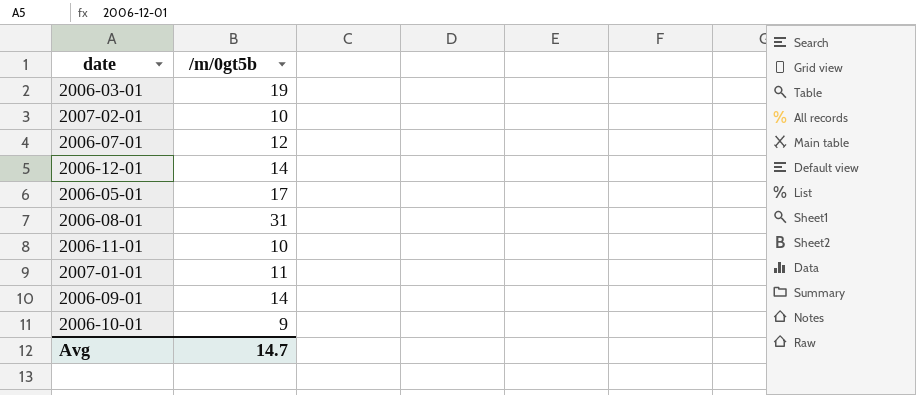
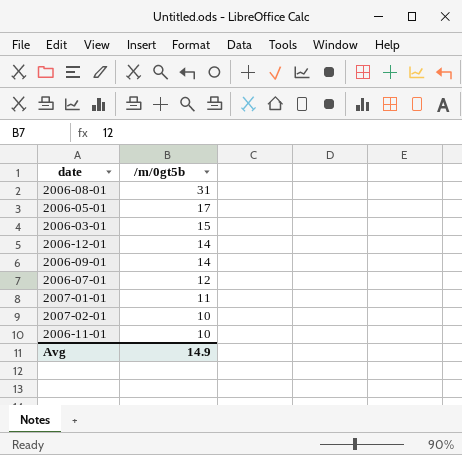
row order: none -> /m/0gt5b descending
row 2006-10-01: 9 -> none
2006-03-01 | /m/0gt5b: 19 -> 15
Avg | /m/0gt5b: 14.7 -> 14.9

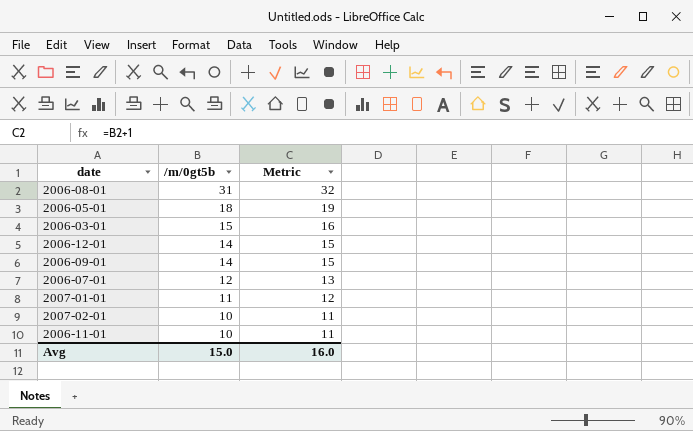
column Metric | formula: none -> [/m/0gt5b] + 1
2006-05-01 | /m/0gt5b: 17 -> 18
Avg | /m/0gt5b: 14.9 -> 15.0

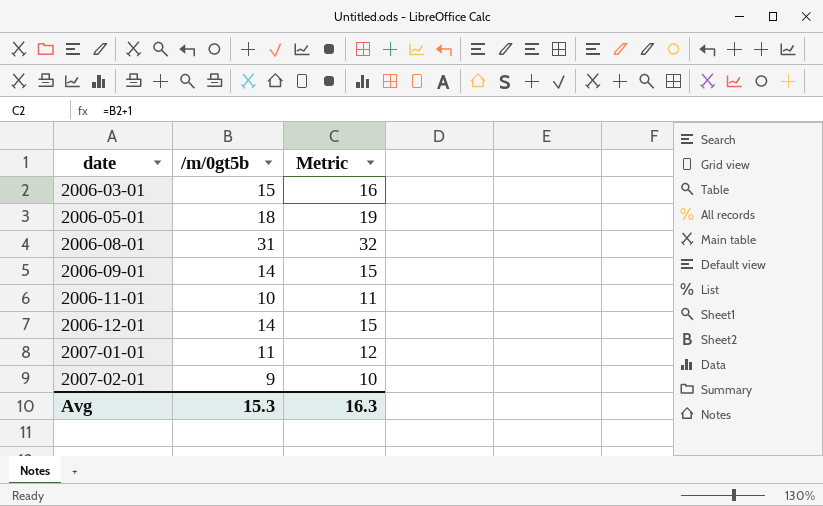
row order: /m/0gt5b descending -> date ascending
row 2006-07-01: 12 | 13 -> none
2007-02-01 | /m/0gt5b: 10 -> 9
2007-02-01 | Metric: 11 -> 10
Avg | /m/0gt5b: 15.0 -> 15.3
Avg | Metric: 16.0 -> 16.3

